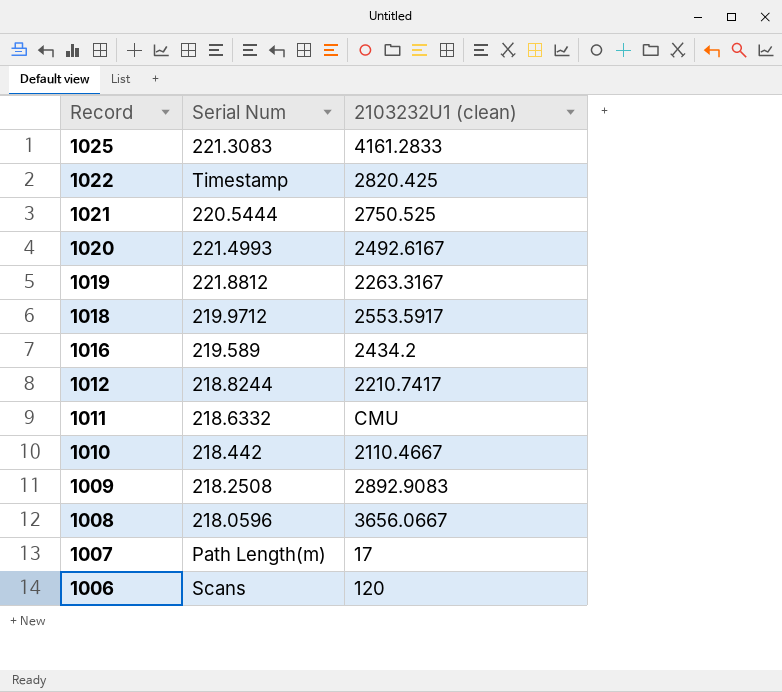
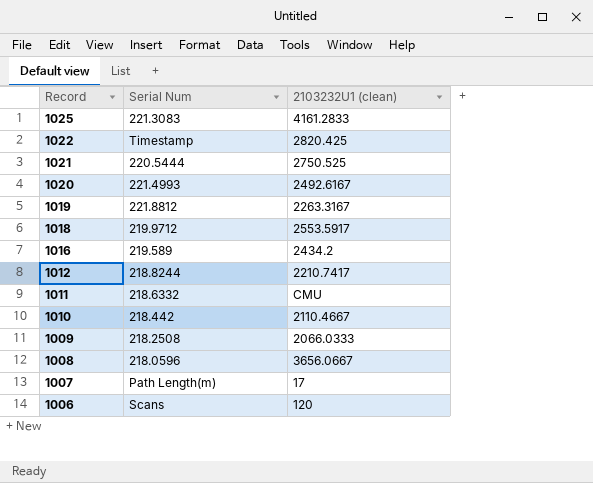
1009 | 2103232U1 (clean): 2892.9083 -> 2066.0333

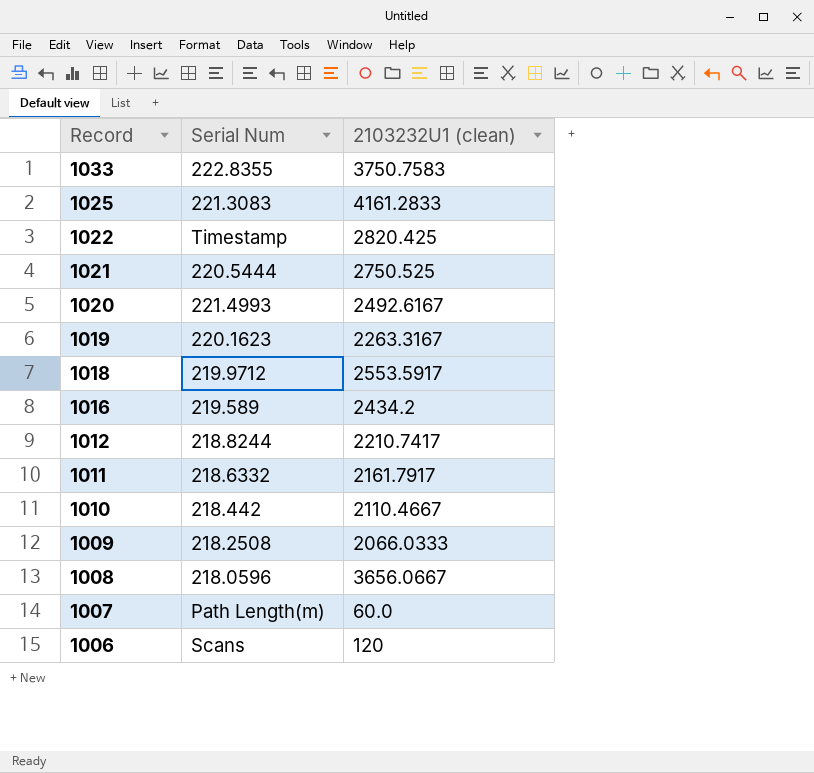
row 1033: none -> 222.8355 | 3750.7583
1019 | Serial Num: 221.8812 -> 220.1623
1011 | 2103232U1 (clean): CMU -> 2161.7917
1007 | 2103232U1 (clean): 17 -> 60.0

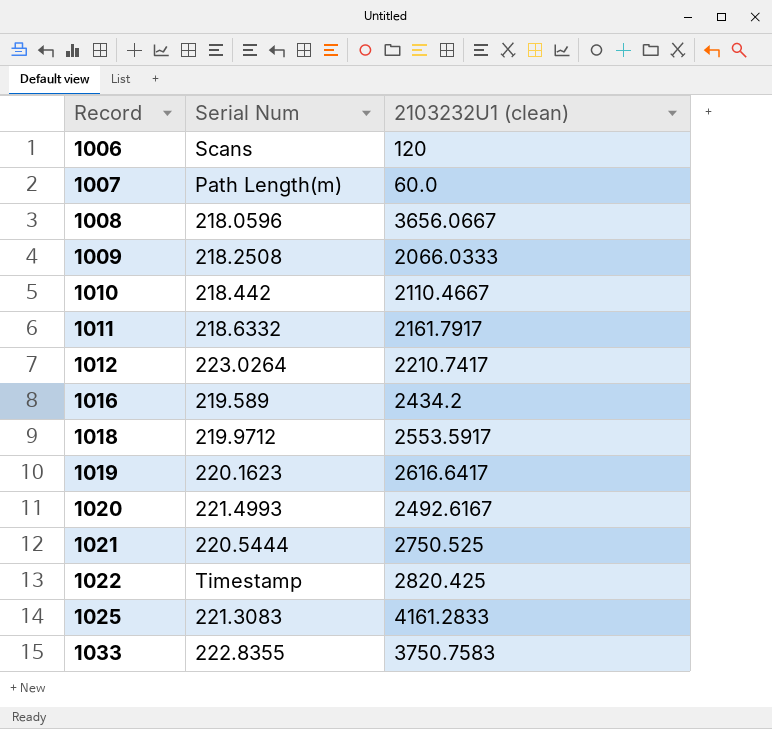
row order: Record descending -> Record ascending
1012 | Serial Num: 218.8244 -> 223.0264
1019 | 2103232U1 (clean): 2263.3167 -> 2616.6417

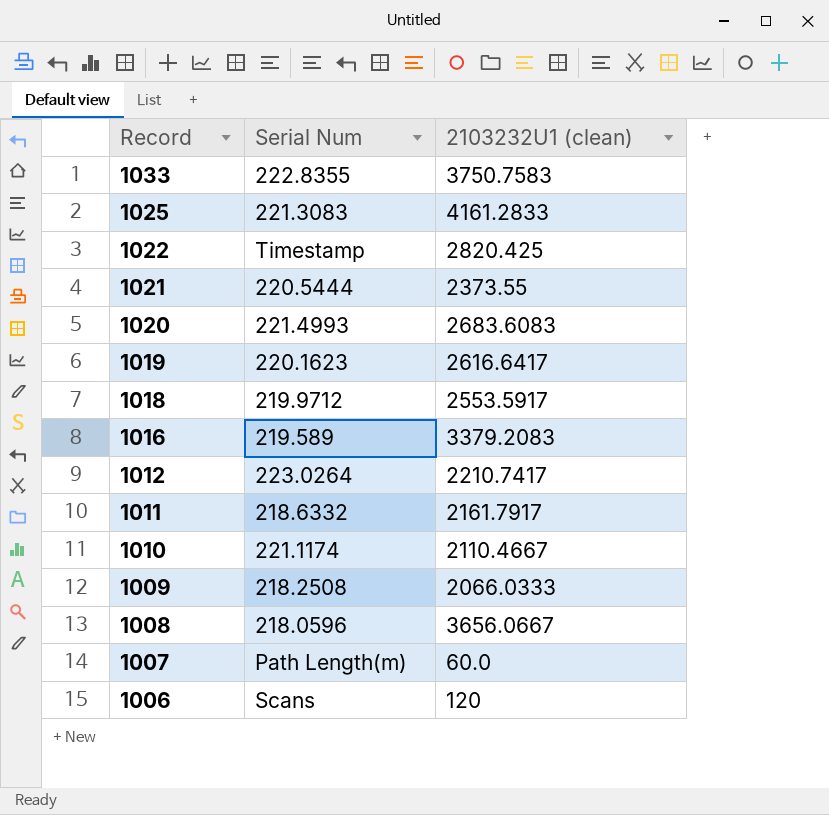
row order: Record ascending -> Record descending
1021 | 2103232U1 (clean): 2750.525 -> 2373.55
1020 | 2103232U1 (clean): 2492.6167 -> 2683.6083
1016 | 2103232U1 (clean): 2434.2 -> 3379.2083
1010 | Serial Num: 218.442 -> 221.1174

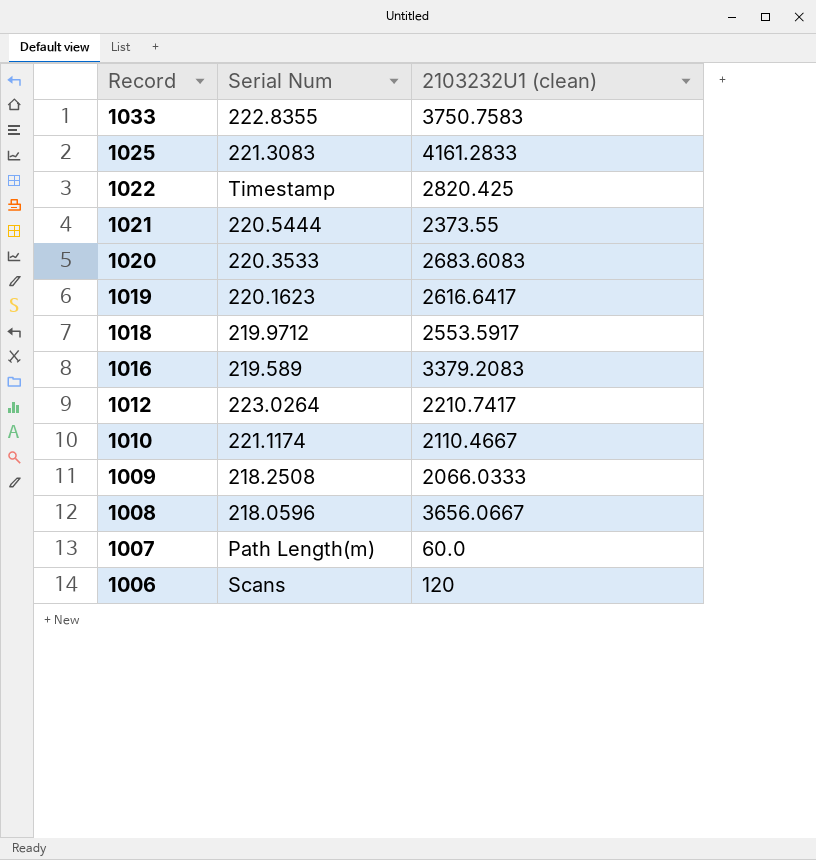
row 1011: 218.6332 | 2161.7917 -> none
1020 | Serial Num: 221.4993 -> 220.3533

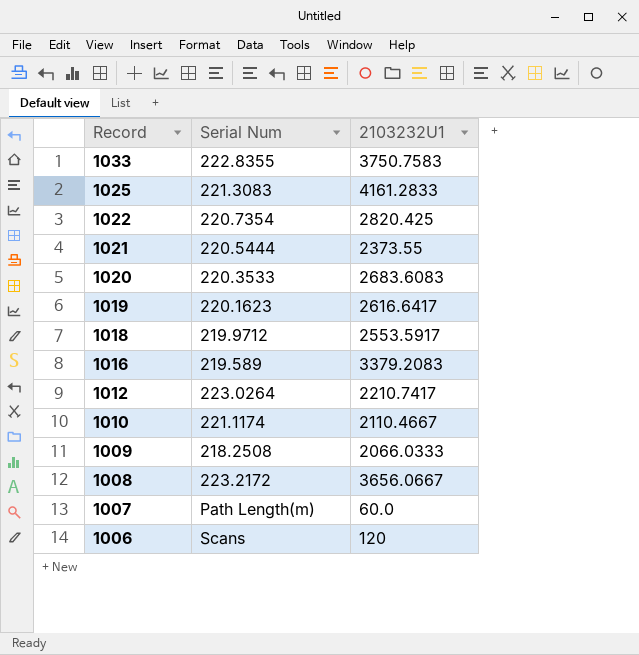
column name: 2103232U1 (clean) -> 2103232U1
1022 | Serial Num: Timestamp -> 220.7354
1008 | Serial Num: 218.0596 -> 223.2172

